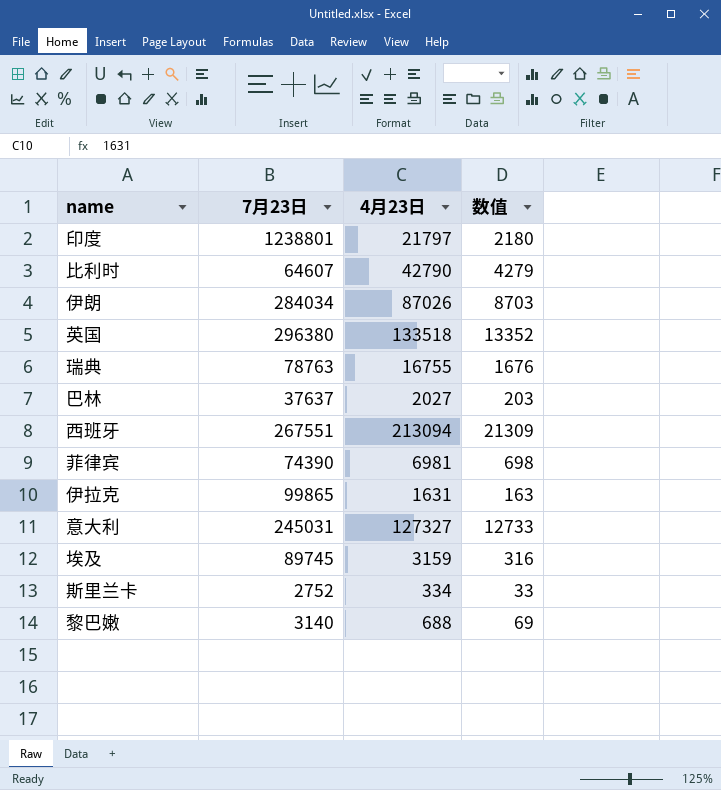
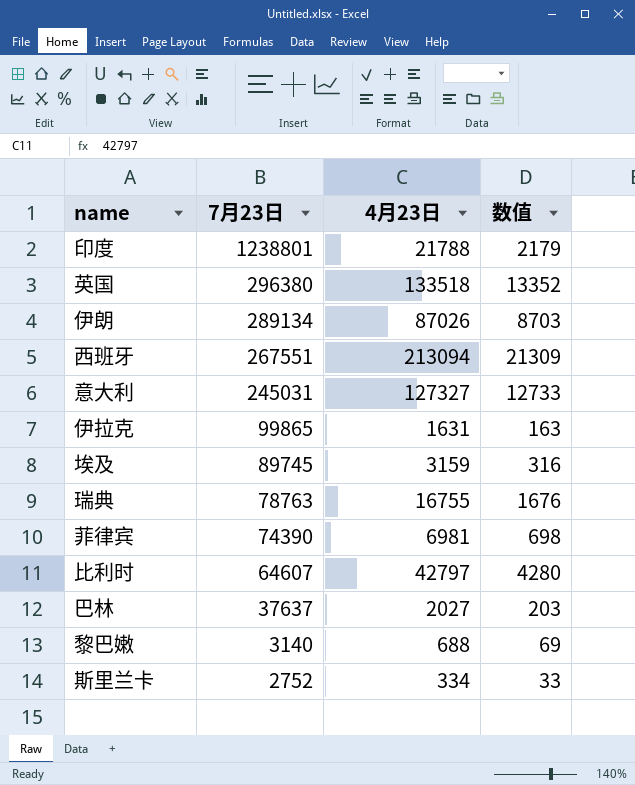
row order: none -> 7月23日 descending
印度 | 4月23日: 21797 -> 21788
印度 | 数值: 2180 -> 2179
伊朗 | 7月23日: 284034 -> 289134
比利时 | 4月23日: 42790 -> 42797
比利时 | 数值: 4279 -> 4280

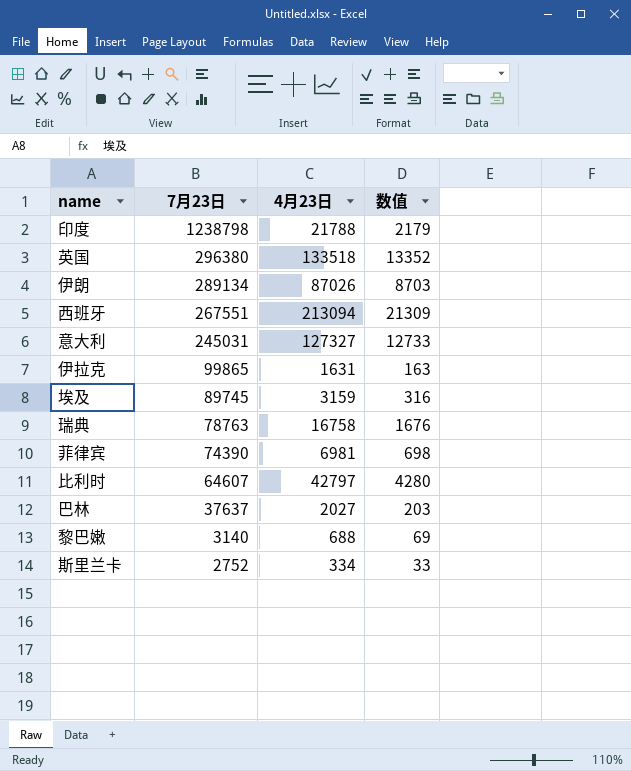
印度 | 7月23日: 1238801 -> 1238798
瑞典 | 4月23日: 16755 -> 16758

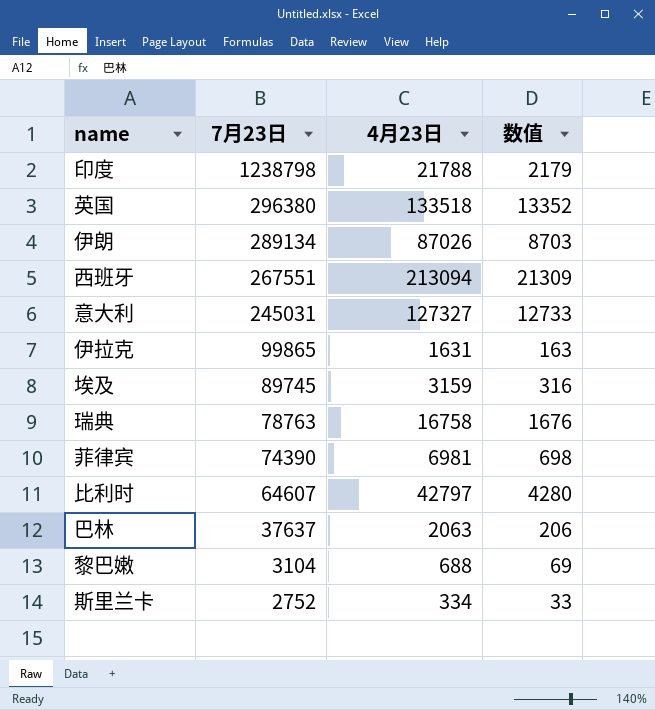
巴林 | 4月23日: 2027 -> 2063
巴林 | 数值: 203 -> 206
黎巴嫩 | 7月23日: 3140 -> 3104

